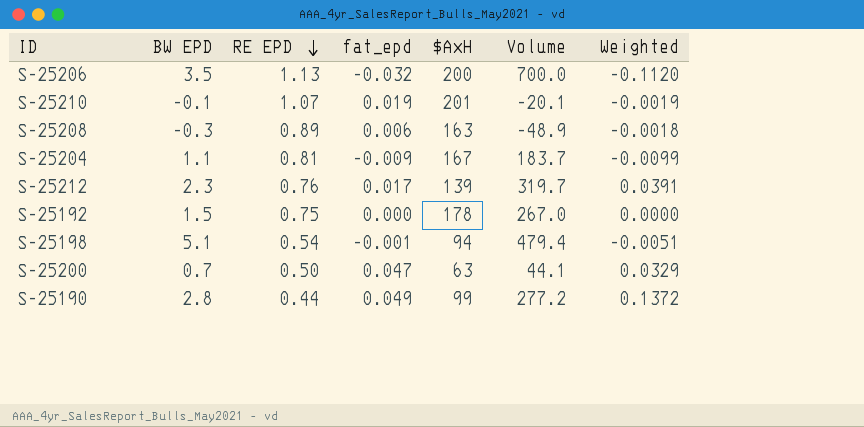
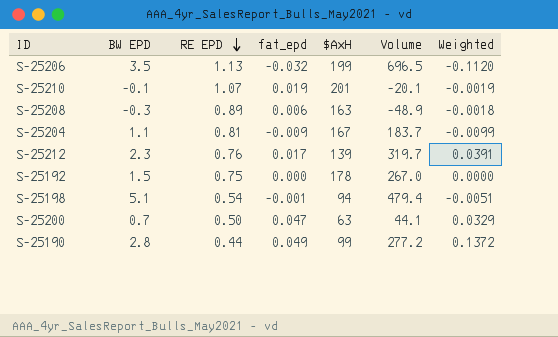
S-25206 | $AxH: 200 -> 199
S-25206 | Volume: 700.0 -> 696.5

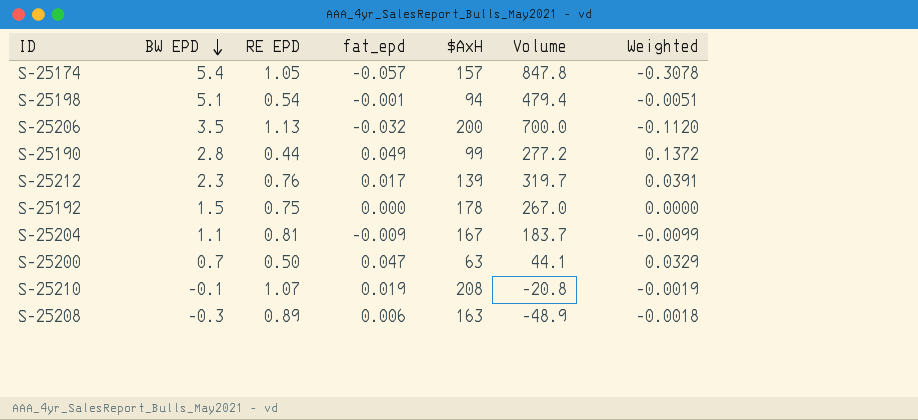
row order: RE EPD descending -> BW EPD descending
row S-25174: none -> 5.4 | 1.05 | -0.057 | 157 | 847.8 | -0.3078
S-25206 | $AxH: 199 -> 200
S-25206 | Volume: 696.5 -> 700.0
S-25210 | $AxH: 201 -> 208
S-25210 | Volume: -20.1 -> -20.8

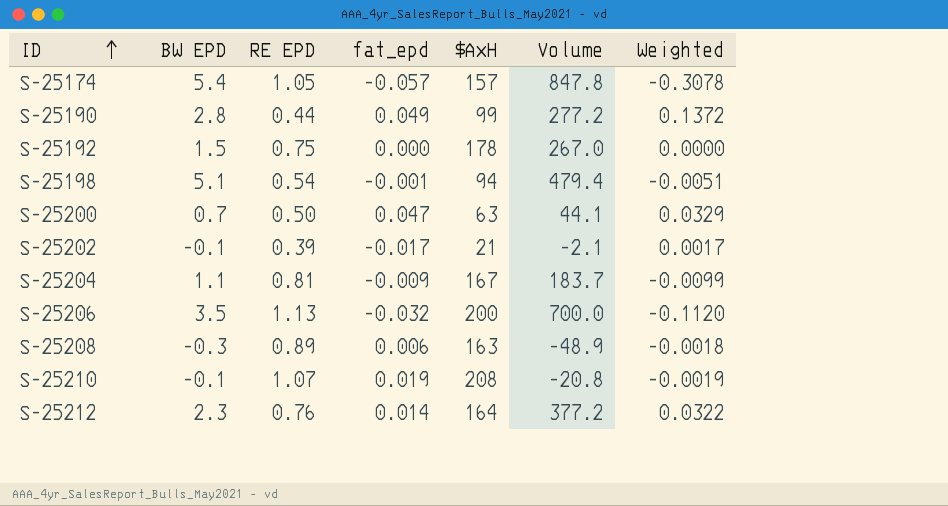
row order: BW EPD descending -> ID ascending
row S-25202: none -> -0.1 | 0.39 | -0.017 | 21 | -2.1 | 0.0017
S-25212 | fat_epd: 0.017 -> 0.014
S-25212 | $AxH: 139 -> 164
S-25212 | Volume: 319.7 -> 377.2
S-25212 | Weighted: 0.0391 -> 0.0322

